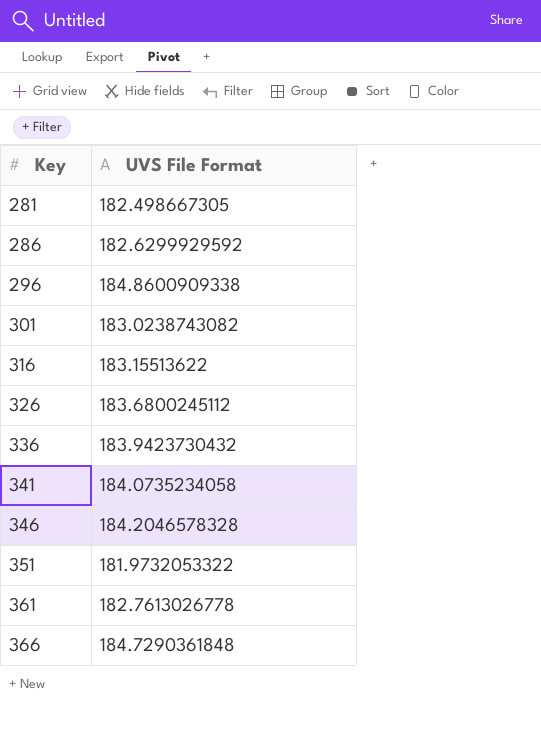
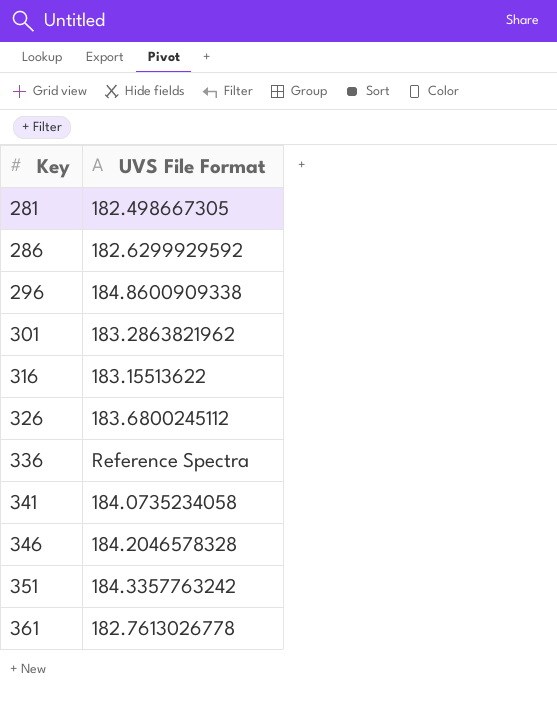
row 366: 184.7290361848 -> none
301 | UVS File Format: 183.0238743082 -> 183.2863821962
336 | UVS File Format: 183.9423730432 -> Reference Spectra
351 | UVS File Format: 181.9732053322 -> 184.3357763242

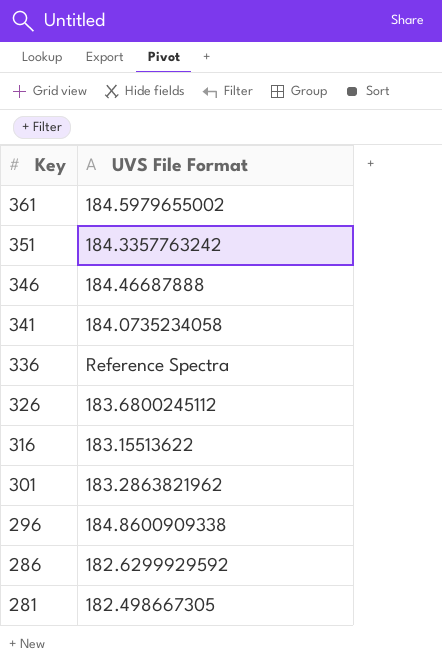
row order: Key ascending -> Key descending
361 | UVS File Format: 182.7613026778 -> 184.5979655002
346 | UVS File Format: 184.2046578328 -> 184.46687888

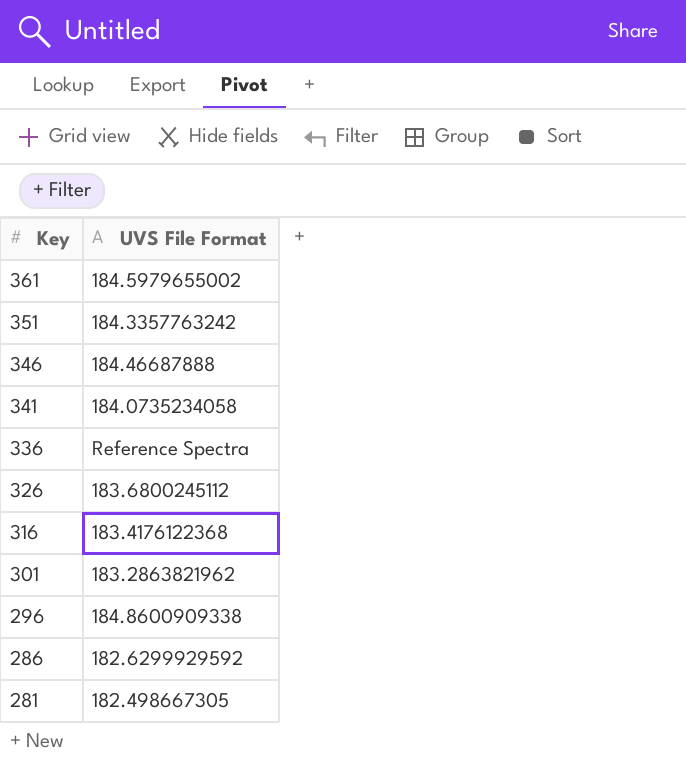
316 | UVS File Format: 183.15513622 -> 183.4176122368

